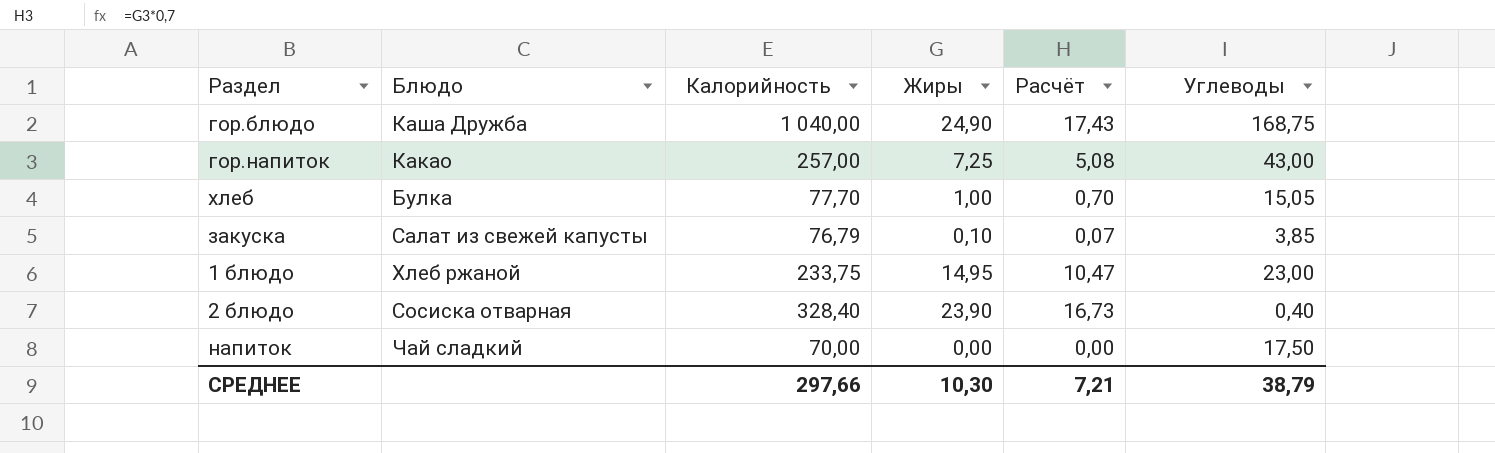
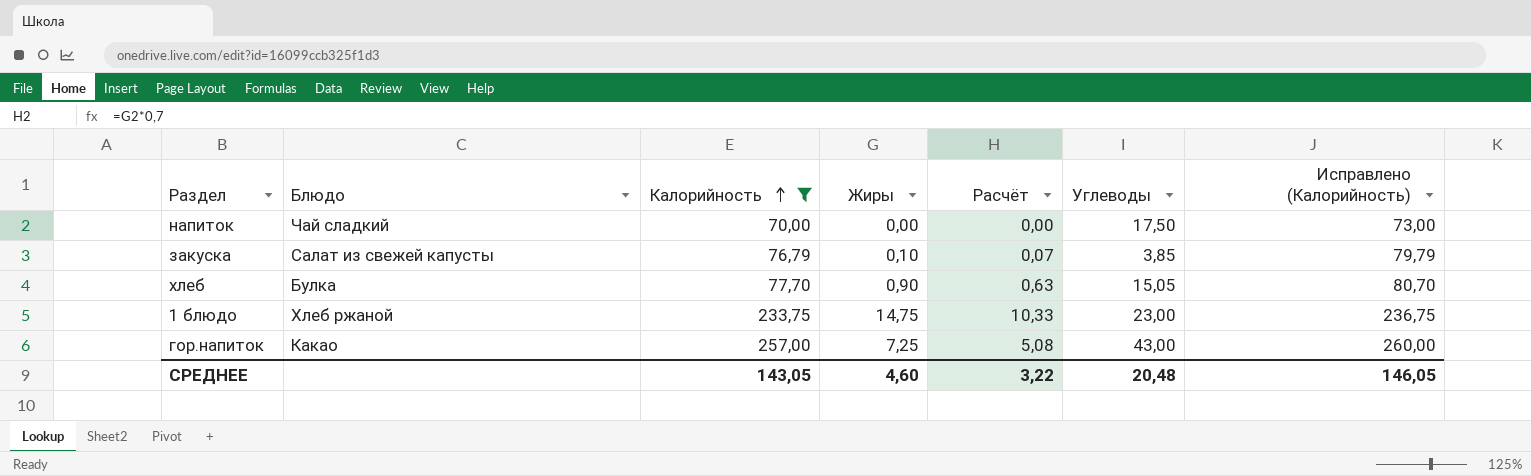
filter: none -> Калорийность <= 257,00
row order: none -> Калорийность ascending
column Исправлено (Калорийность) | formula: none -> [Калорийность] + 3
хлеб | Жиры: 1,00 -> 0,90
хлеб | Расчёт: 0,70 -> 0,63
1 блюдо | Жиры: 14,95 -> 14,75
1 блюдо | Расчёт: 10,47 -> 10,33
СРЕДНЕЕ | Калорийность: 297,66 -> 143,05
СРЕДНЕЕ | Жиры: 10,30 -> 4,60
СРЕДНЕЕ | Расчёт: 7,21 -> 3,22
СРЕДНЕЕ | Углеводы: 38,79 -> 20,48

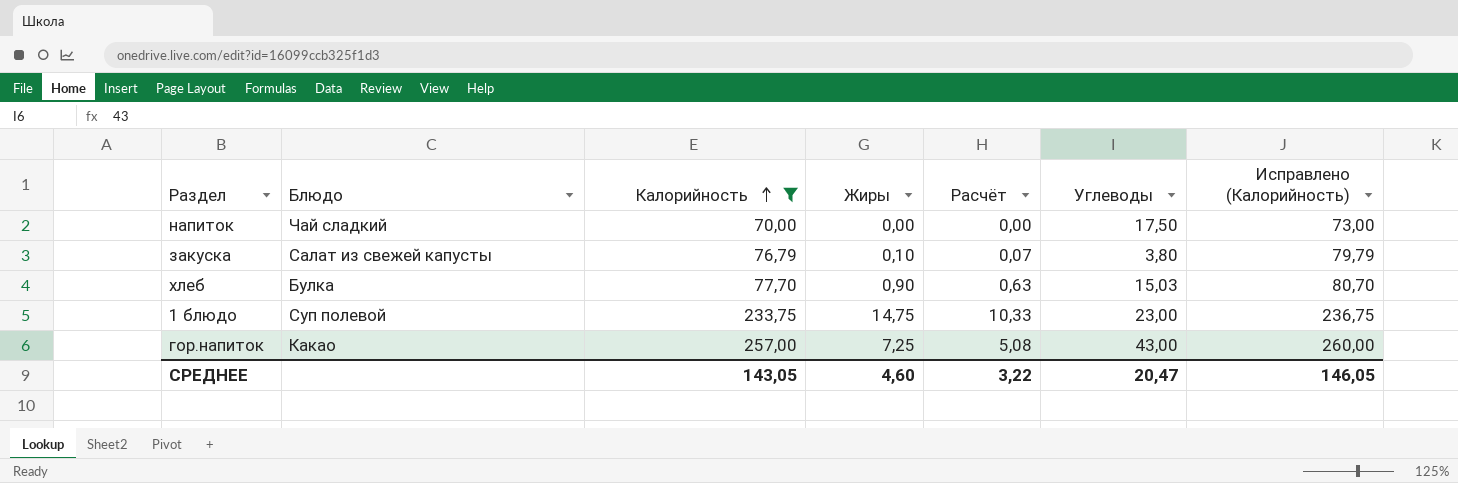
закуска | Углеводы: 3,85 -> 3,80
хлеб | Углеводы: 15,05 -> 15,03
1 блюдо | Блюдо: Хлеб ржаной -> Суп полевой
СРЕДНЕЕ | Углеводы: 20,48 -> 20,47

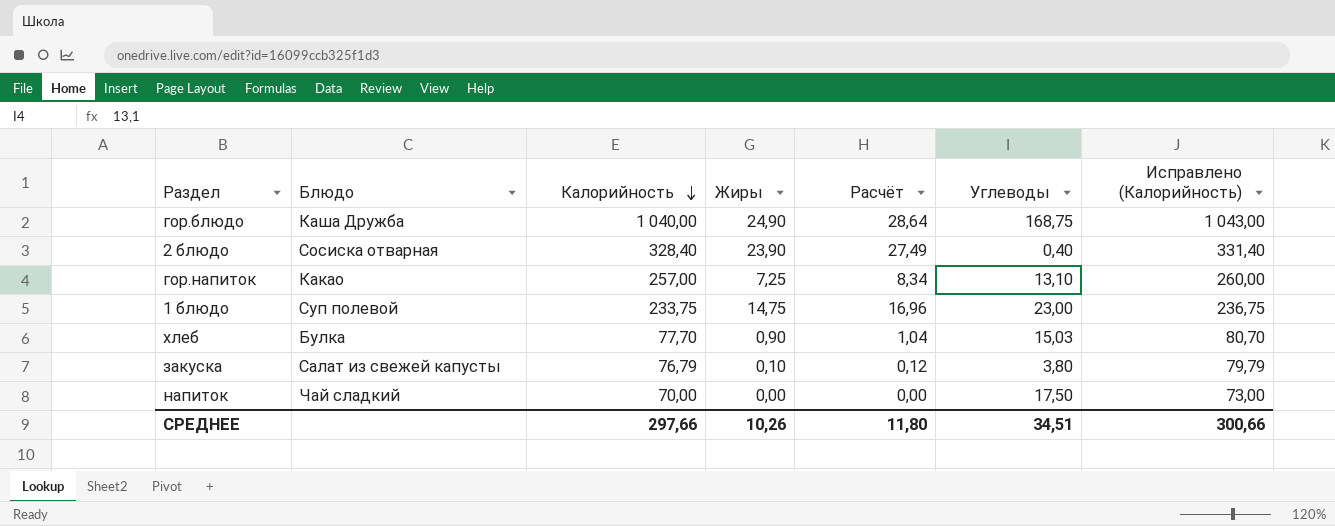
filter: Калорийность <= 257,00 -> none
row order: Калорийность ascending -> Калорийность descending
column Расчёт | formula: [Жиры] * 0,7 -> [Жиры] * 1,15
гор.напиток | Углеводы: 43,00 -> 13,10
СРЕДНЕЕ | Калорийность: 143,05 -> 297,66
СРЕДНЕЕ | Жиры: 4,60 -> 10,26
СРЕДНЕЕ | Расчёт: 3,22 -> 11,80
СРЕДНЕЕ | Углеводы: 20,47 -> 34,51
СРЕДНЕЕ | Исправлено (Калорийность): 146,05 -> 300,66

